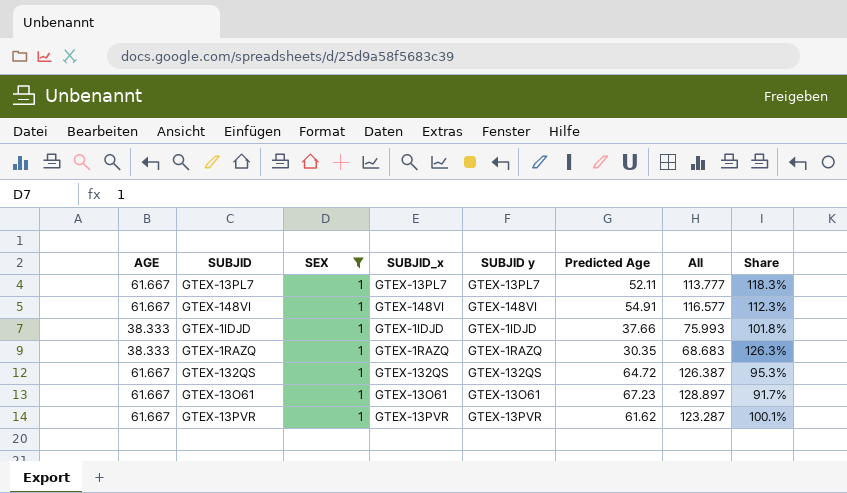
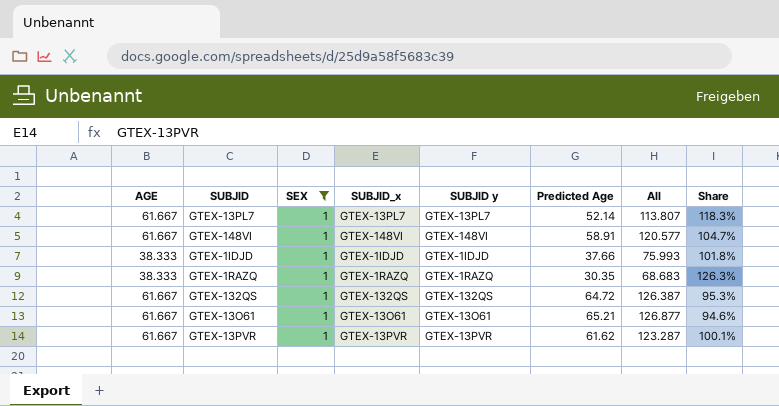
GTEX-13PL7 | Predicted Age: 52.11 -> 52.14
GTEX-13PL7 | All: 113.777 -> 113.807
GTEX-148VI | Predicted Age: 54.91 -> 58.91
GTEX-148VI | All: 116.577 -> 120.577
GTEX-148VI | Share: 112.3% -> 104.7%
GTEX-13O61 | Predicted Age: 67.23 -> 65.21
GTEX-13O61 | All: 128.897 -> 126.877
GTEX-13O61 | Share: 91.7% -> 94.6%

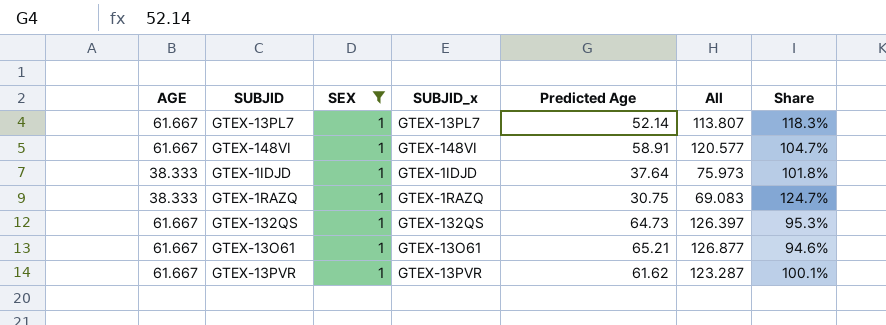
column SUBJID y | position: 5 -> none
GTEX-1IDJD | Predicted Age: 37.66 -> 37.64
GTEX-1IDJD | All: 75.993 -> 75.973
GTEX-1RAZQ | Predicted Age: 30.35 -> 30.75
GTEX-1RAZQ | All: 68.683 -> 69.083
GTEX-1RAZQ | Share: 126.3% -> 124.7%
GTEX-132QS | Predicted Age: 64.72 -> 64.73
GTEX-132QS | All: 126.387 -> 126.397

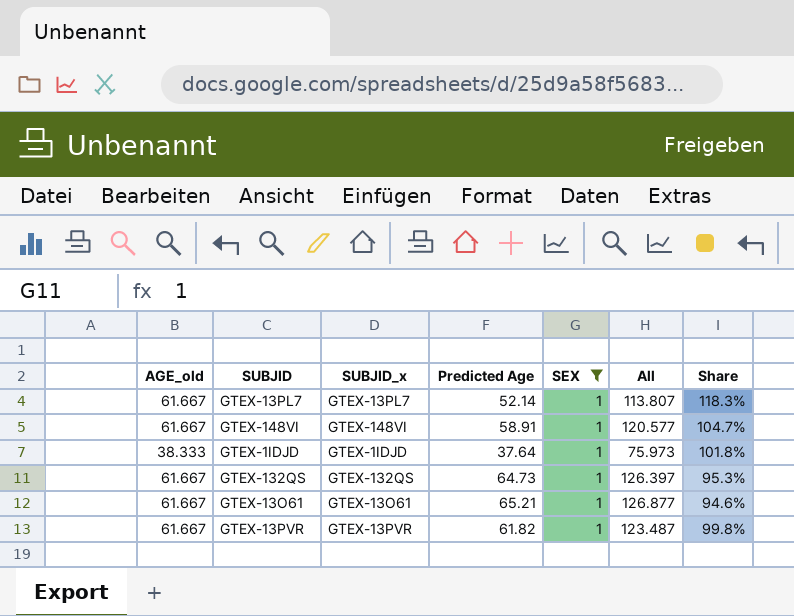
column name: AGE -> AGE_old
column SEX | position: 3 -> 5
row GTEX-1RAZQ: 38.333 | 1 | GTEX-1RAZQ | 30.75 | 69.083 | 124.7% -> none
GTEX-13PVR | Predicted Age: 61.62 -> 61.82
GTEX-13PVR | All: 123.287 -> 123.487
GTEX-13PVR | Share: 100.1% -> 99.8%

